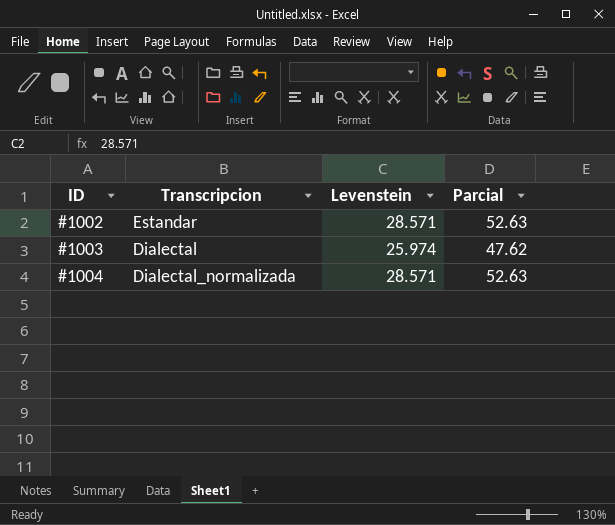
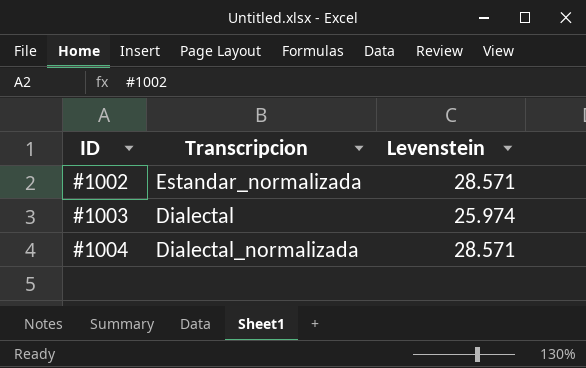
column Parcial | position: 4 -> none
#1002 | Transcripcion: Estandar -> Estandar_normalizada

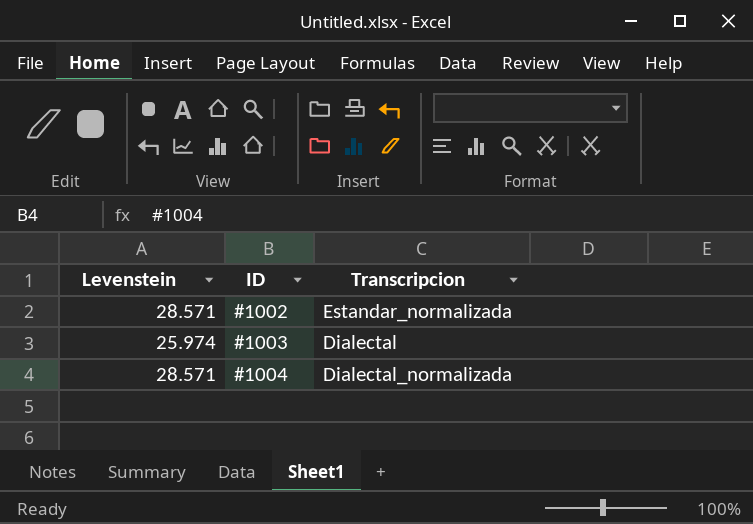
column Levenstein | position: 3 -> 1

